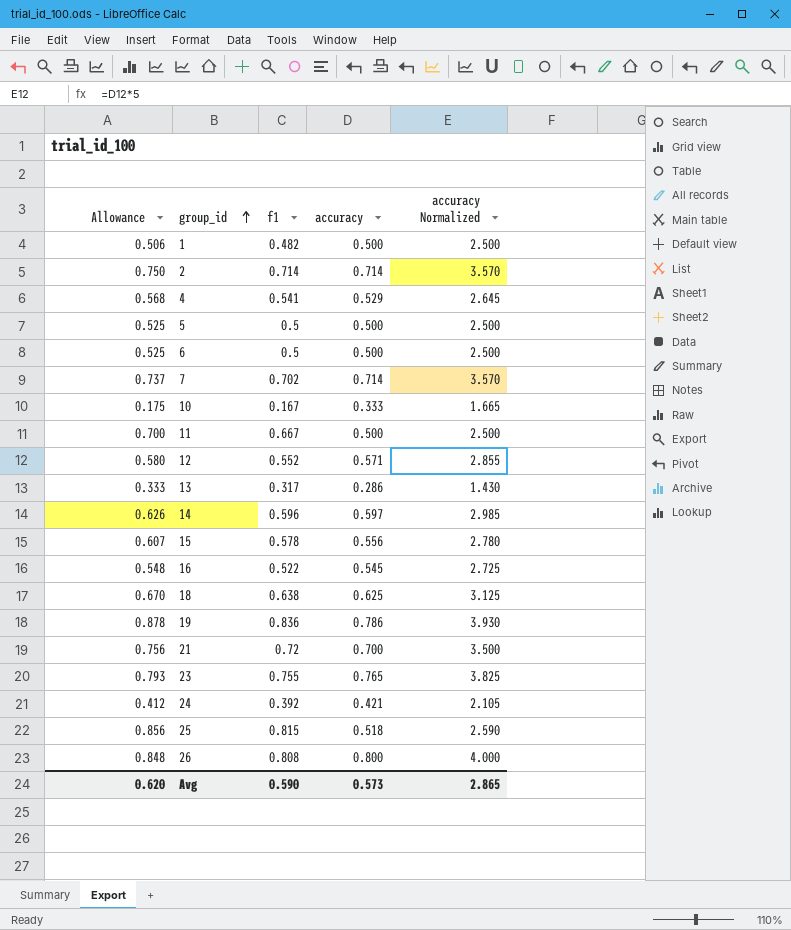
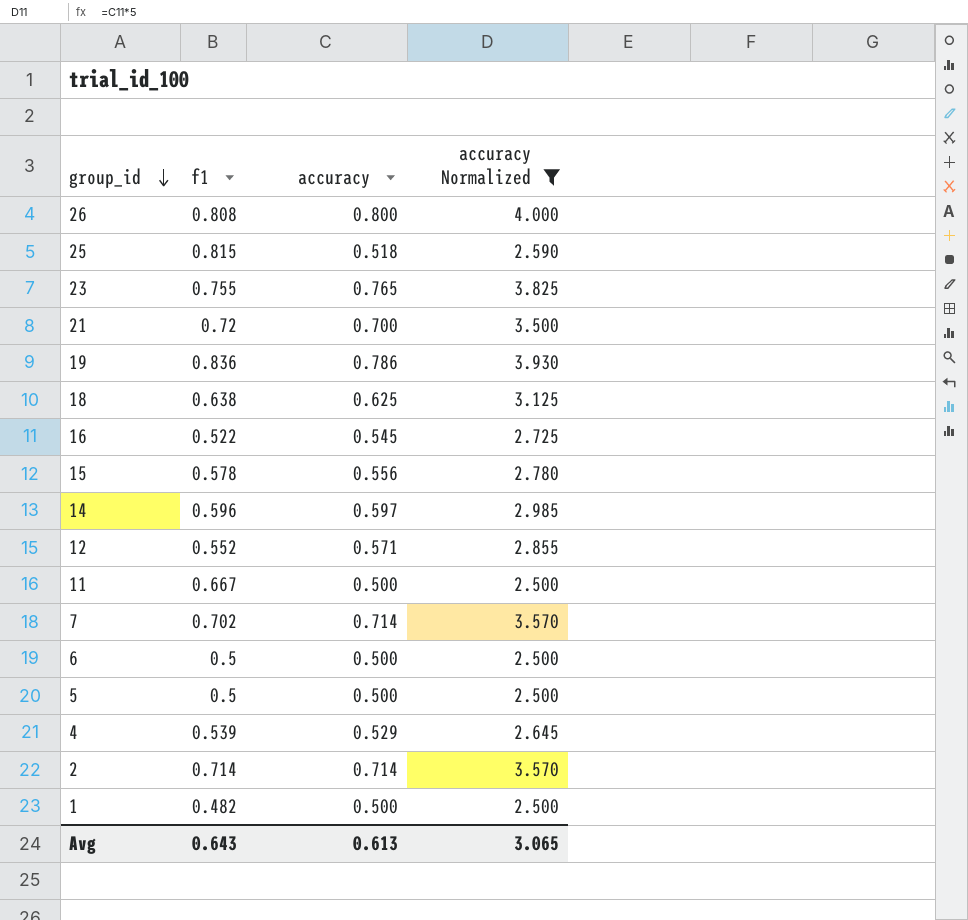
filter: none -> accuracy Normalized >= 2.500
row order: group_id ascending -> group_id descending
column Allowance | formula: [f1] * 1.05 -> none
4 | f1: 0.541 -> 0.539
Avg | f1: 0.590 -> 0.643
Avg | accuracy: 0.573 -> 0.613
Avg | accuracy Normalized: 2.865 -> 3.065

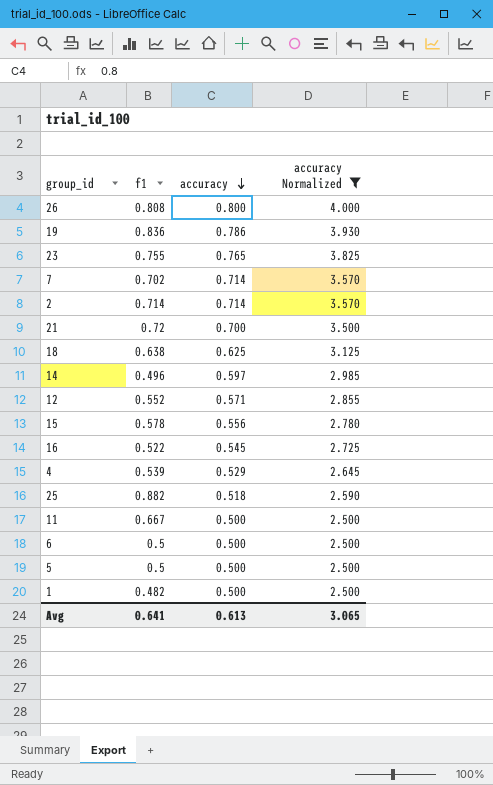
row order: group_id descending -> accuracy descending
14 | f1: 0.596 -> 0.496
25 | f1: 0.815 -> 0.882
Avg | f1: 0.643 -> 0.641

